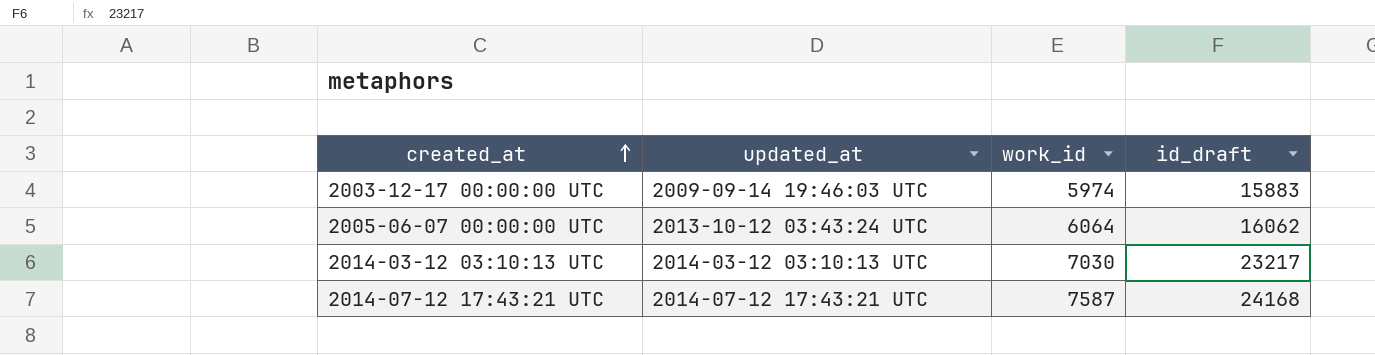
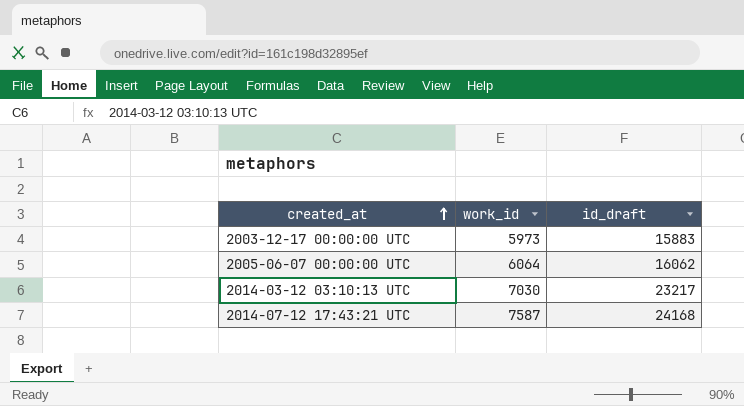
column updated_at | position: 2 -> none
2003-12-17 00:00:00 UTC | work_id: 5974 -> 5973

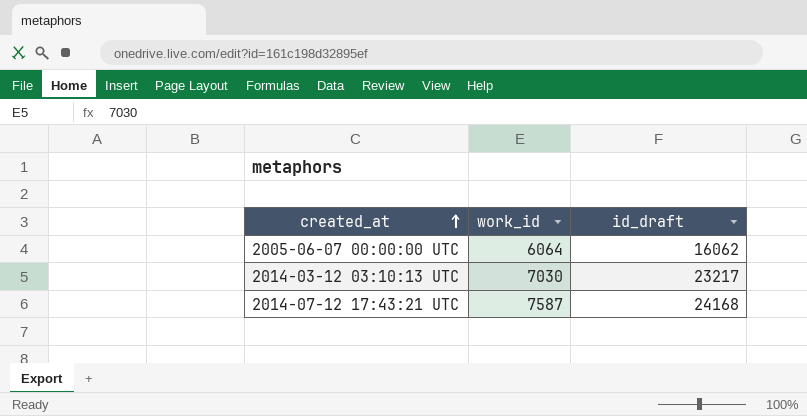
row 2003-12-17 00:00:00 UTC: 5973 | 15883 -> none

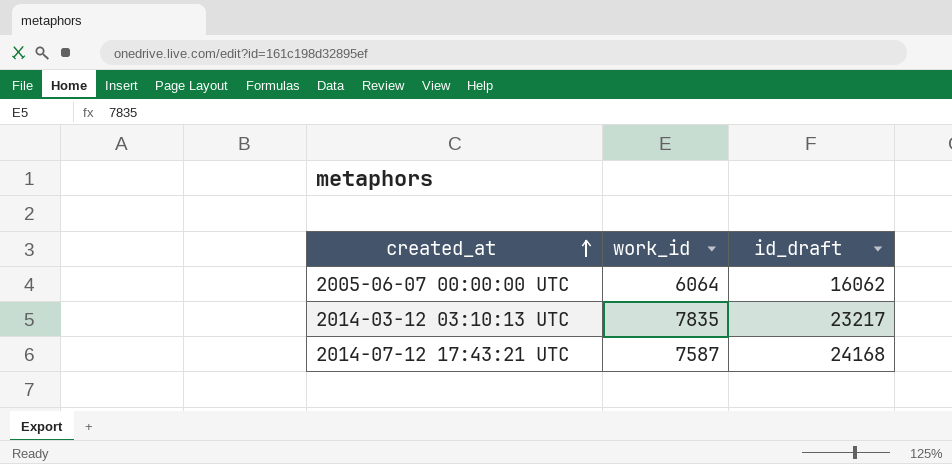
2014-03-12 03:10:13 UTC | work_id: 7030 -> 7835

